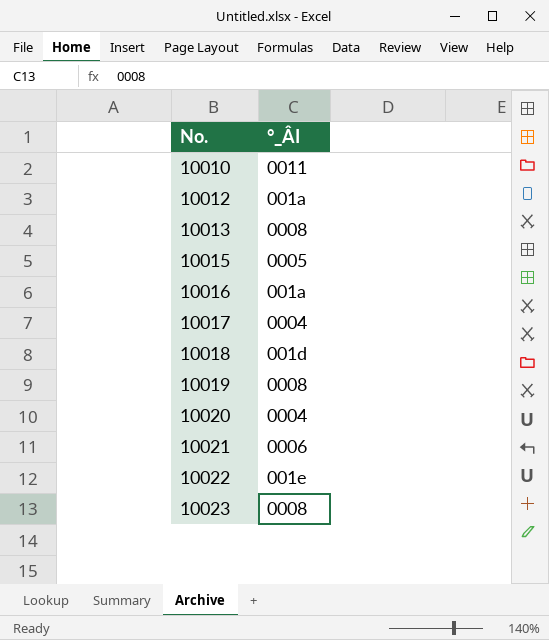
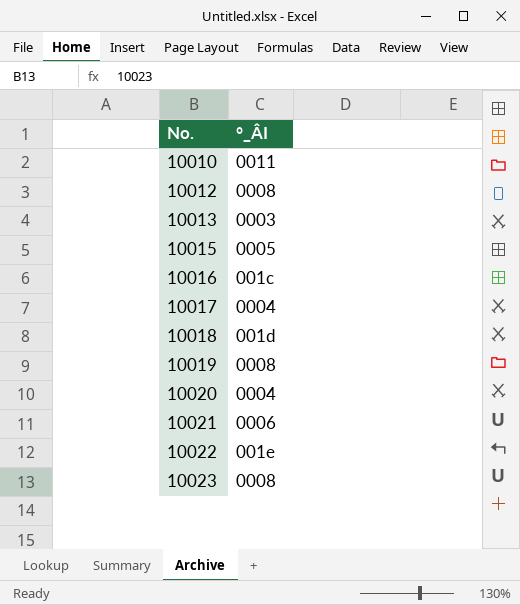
10012 | °_ÂI: 001a -> 0008
10013 | °_ÂI: 0008 -> 0003
10016 | °_ÂI: 001a -> 001c

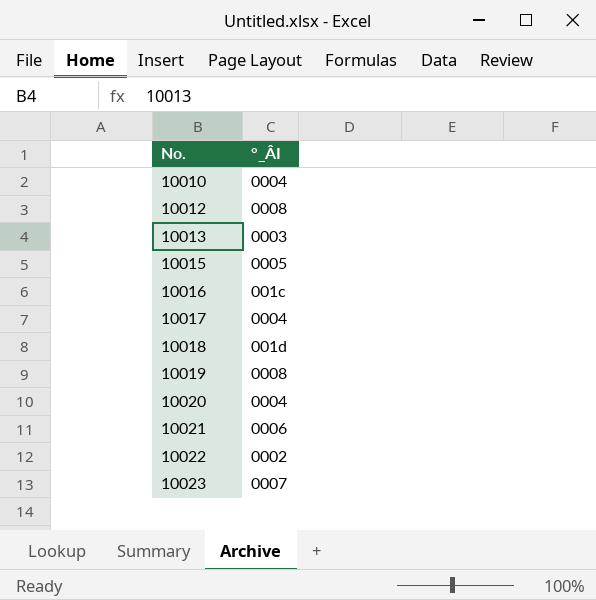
10010 | °_ÂI: 0011 -> 0004
10022 | °_ÂI: 001e -> 0002
10023 | °_ÂI: 0008 -> 0007

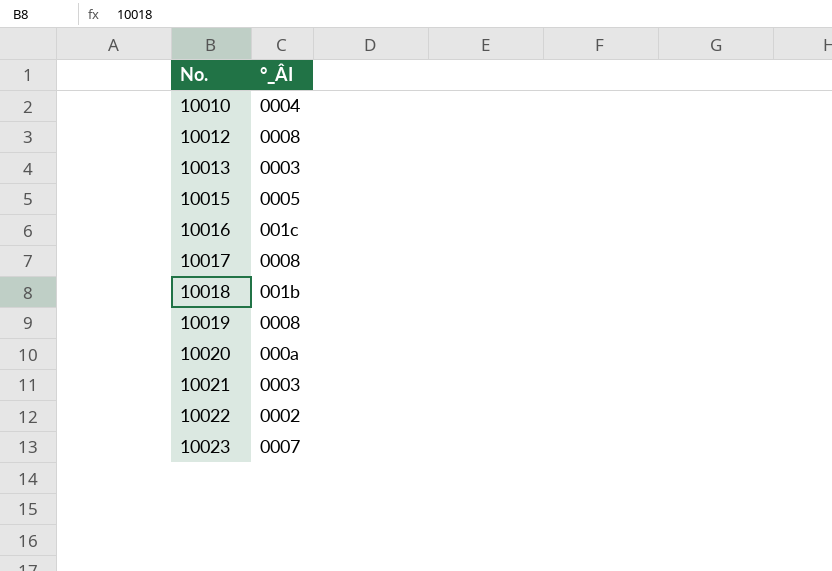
10017 | °_ÂI: 0004 -> 0008
10018 | °_ÂI: 001d -> 001b
10020 | °_ÂI: 0004 -> 000a
10021 | °_ÂI: 0006 -> 0003

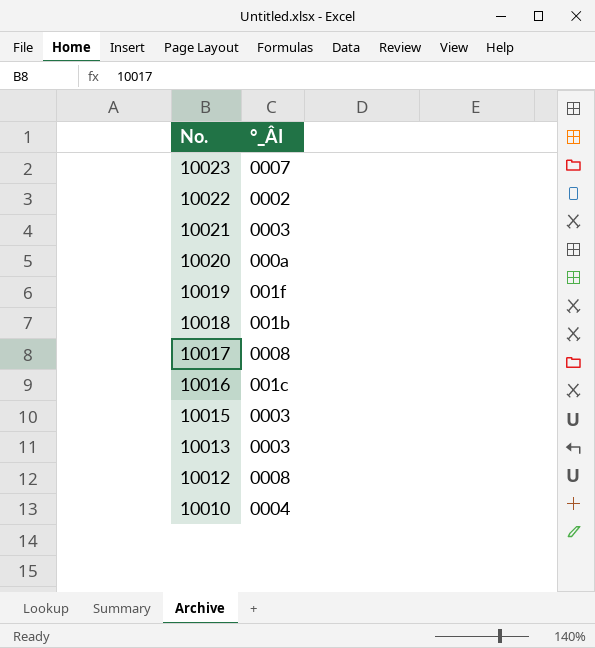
row order: No. ascending -> No. descending
10019 | °_ÂI: 0008 -> 001f
10015 | °_ÂI: 0005 -> 0003

